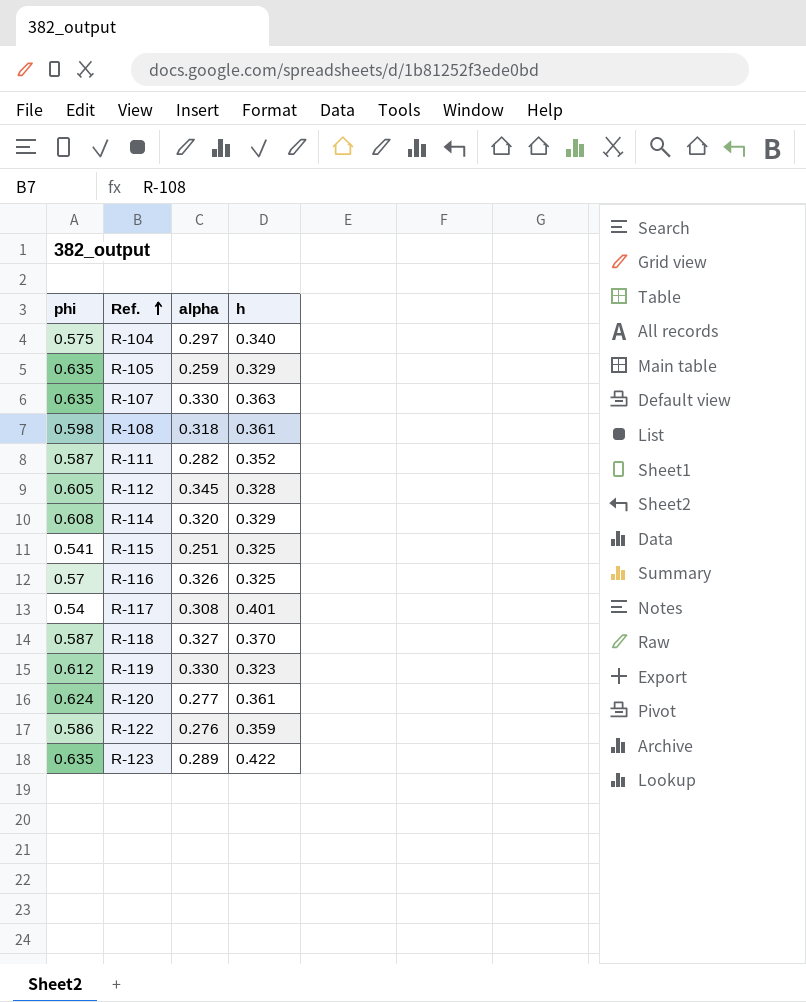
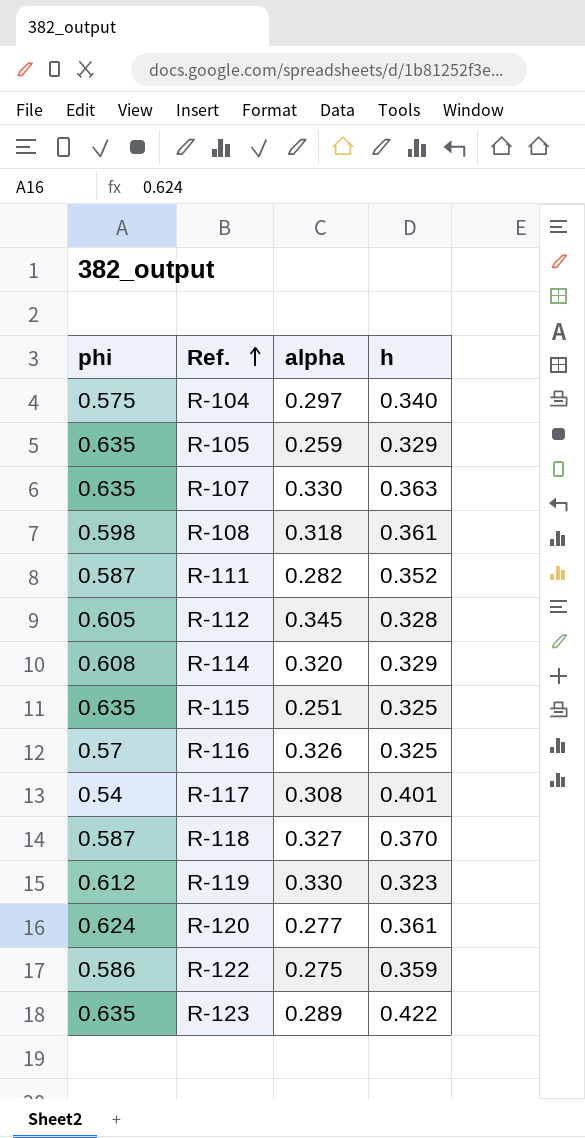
R-115 | phi: 0.541 -> 0.635
R-122 | alpha: 0.276 -> 0.275

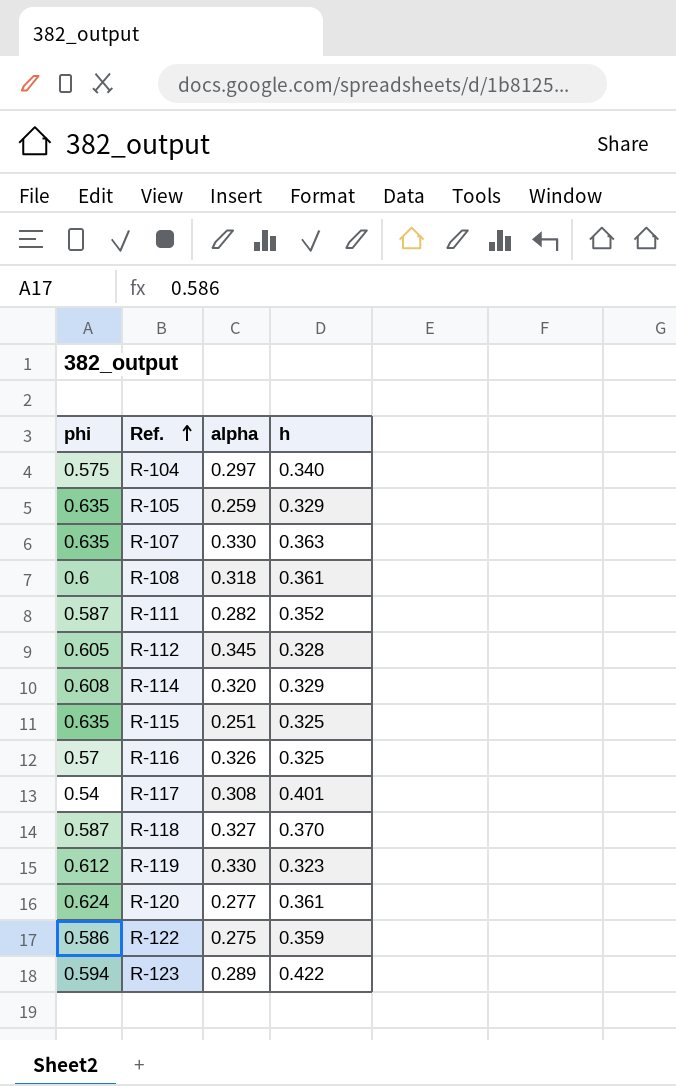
R-108 | phi: 0.598 -> 0.6
R-123 | phi: 0.635 -> 0.594

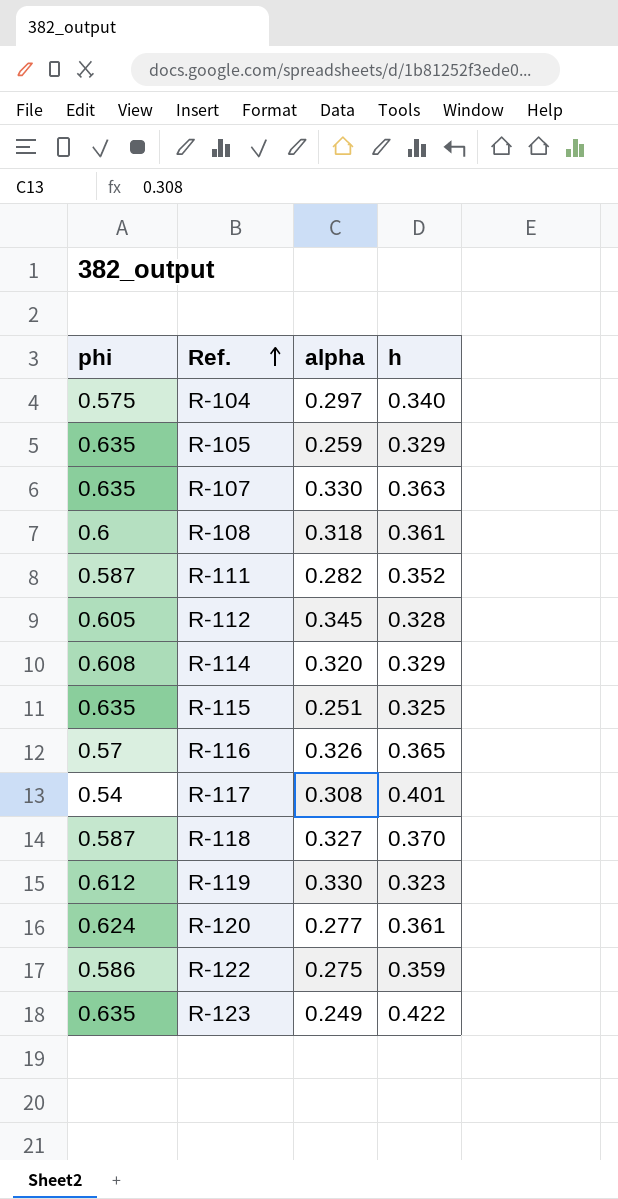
R-116 | h: 0.325 -> 0.365
R-123 | phi: 0.594 -> 0.635
R-123 | alpha: 0.289 -> 0.249

